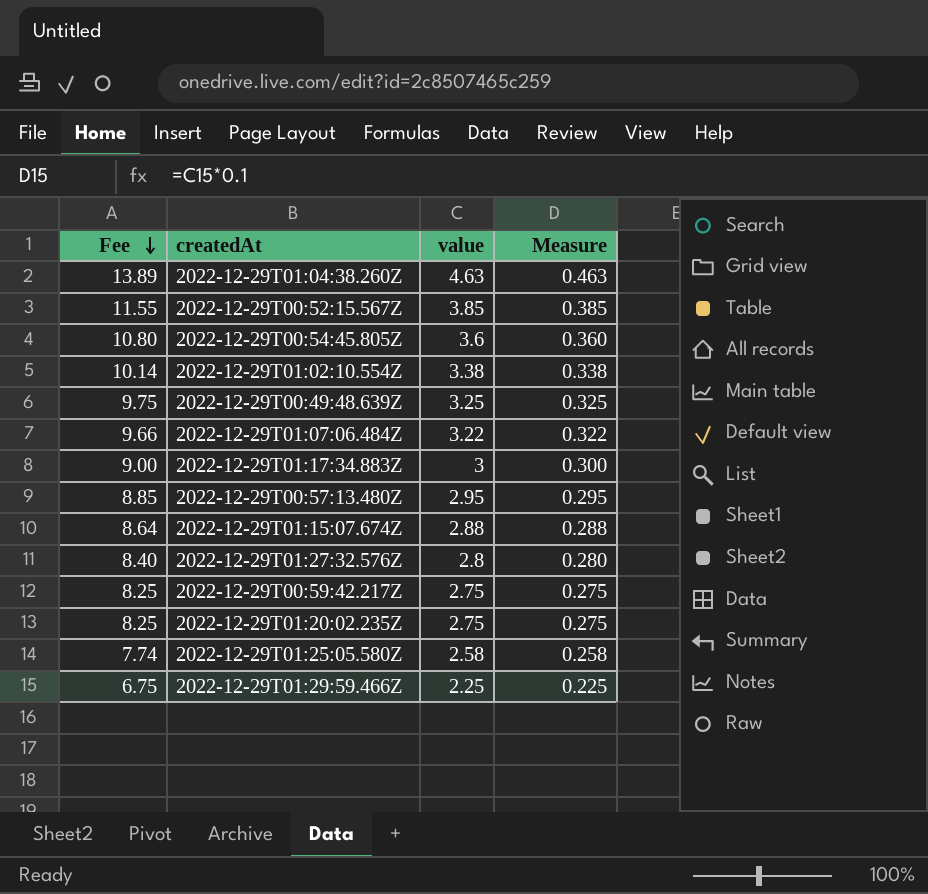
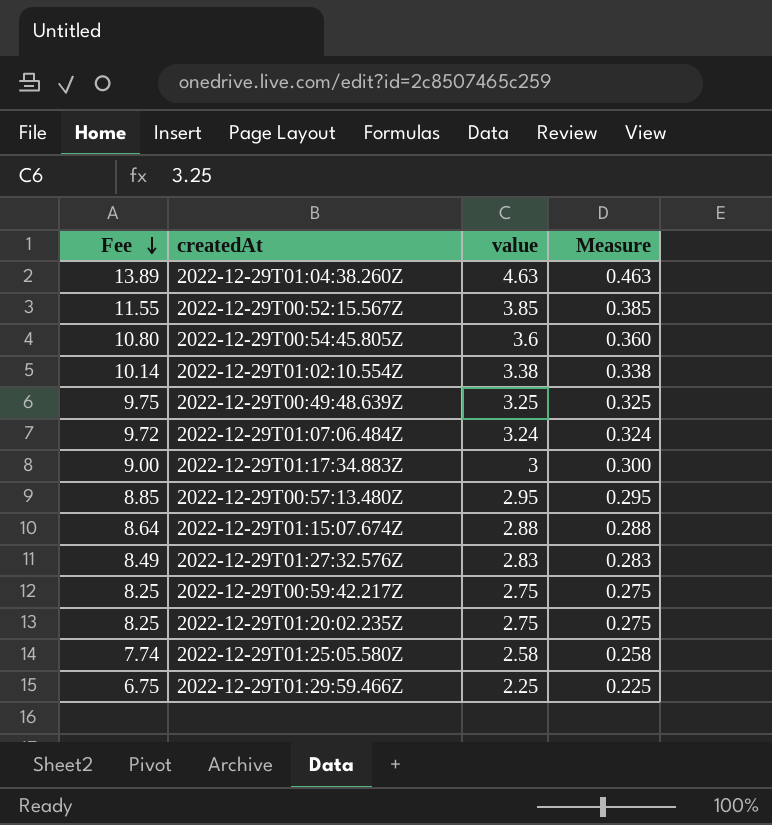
2022-12-29T01:07:06.484Z | Fee: 9.66 -> 9.72
2022-12-29T01:07:06.484Z | value: 3.22 -> 3.24
2022-12-29T01:07:06.484Z | Measure: 0.322 -> 0.324
2022-12-29T01:27:32.576Z | Fee: 8.40 -> 8.49
2022-12-29T01:27:32.576Z | value: 2.8 -> 2.83
2022-12-29T01:27:32.576Z | Measure: 0.280 -> 0.283

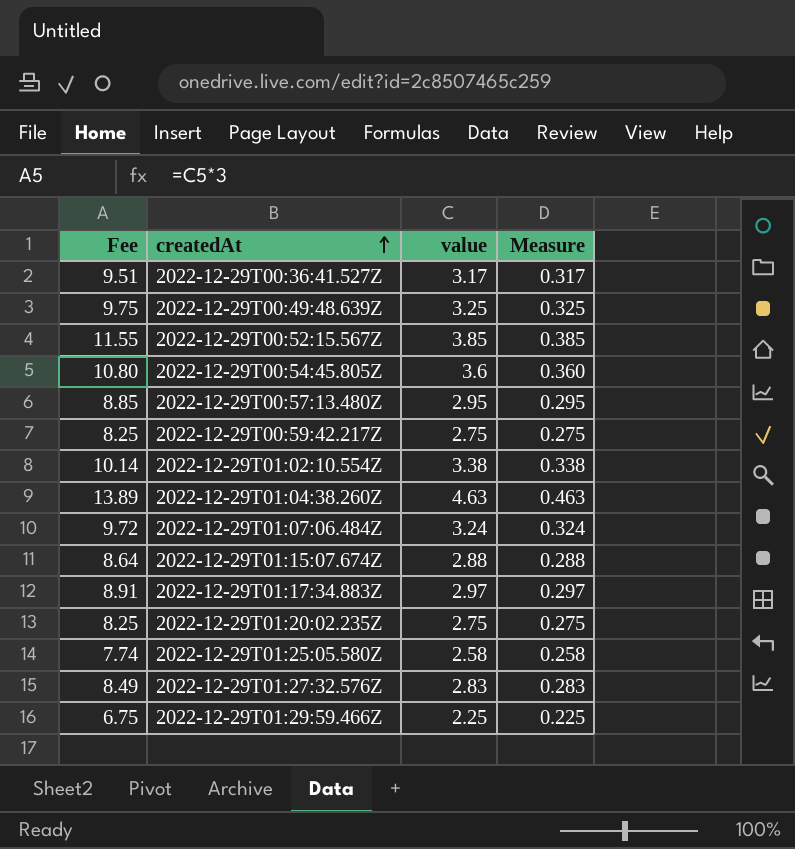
row order: Fee descending -> createdAt ascending
row 2022-12-29T00:36:41.527Z: none -> 9.51 | 3.17 | 0.317
2022-12-29T01:17:34.883Z | Fee: 9.00 -> 8.91
2022-12-29T01:17:34.883Z | value: 3 -> 2.97
2022-12-29T01:17:34.883Z | Measure: 0.300 -> 0.297

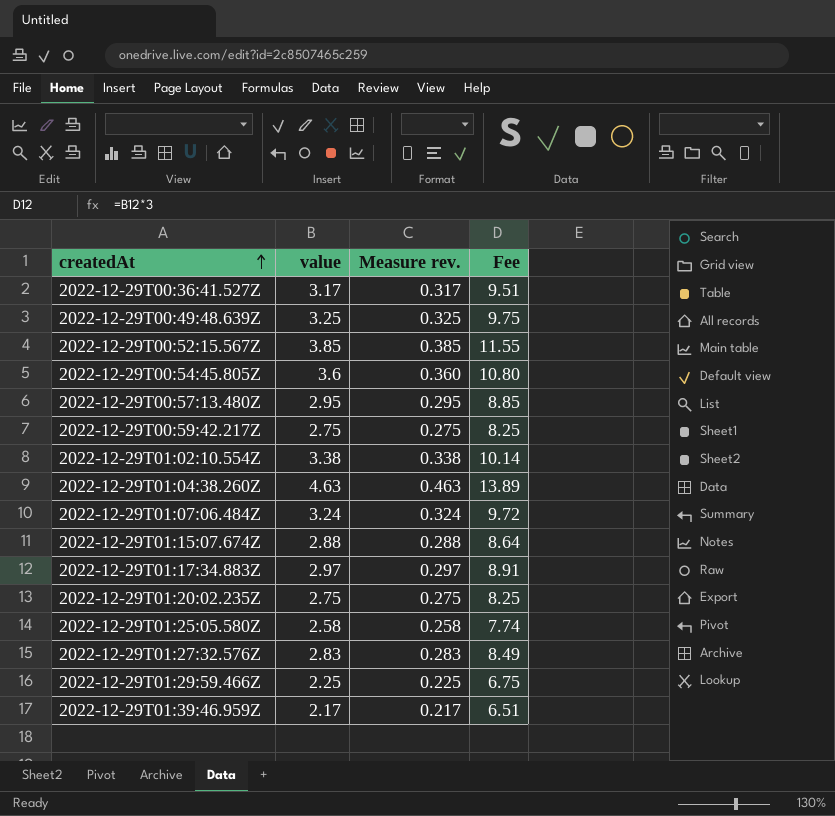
column name: Measure -> Measure rev.
column Fee | position: 1 -> 4
row 2022-12-29T01:39:46.959Z: none -> 2.17 | 0.217 | 6.51

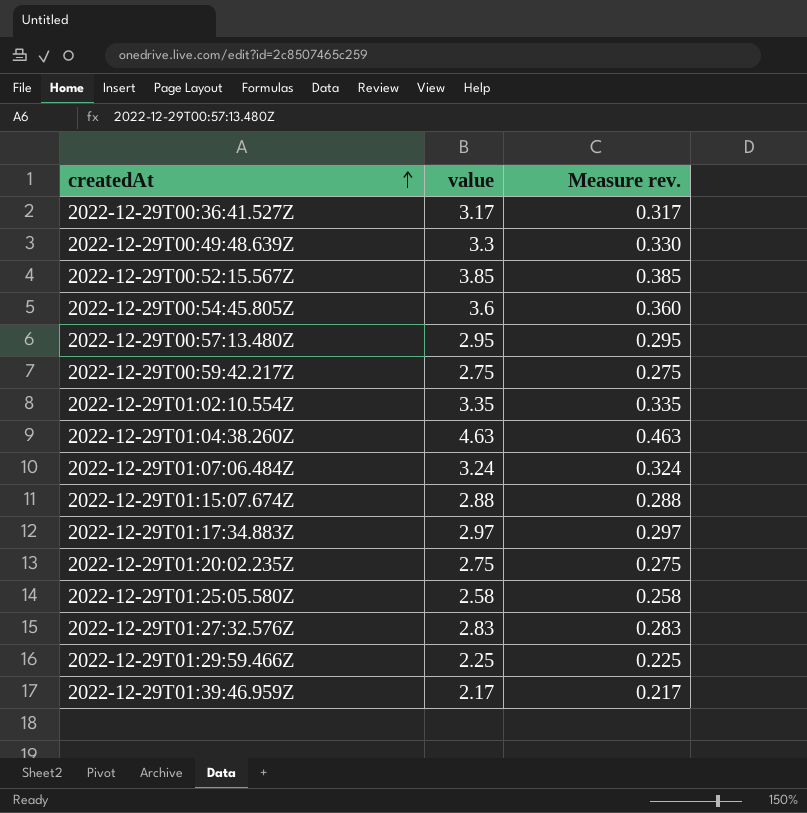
column Fee | formula: [value] * 3 -> none
2022-12-29T00:49:48.639Z | value: 3.25 -> 3.3
2022-12-29T00:49:48.639Z | Measure rev.: 0.325 -> 0.330
2022-12-29T01:02:10.554Z | value: 3.38 -> 3.35
2022-12-29T01:02:10.554Z | Measure rev.: 0.338 -> 0.335

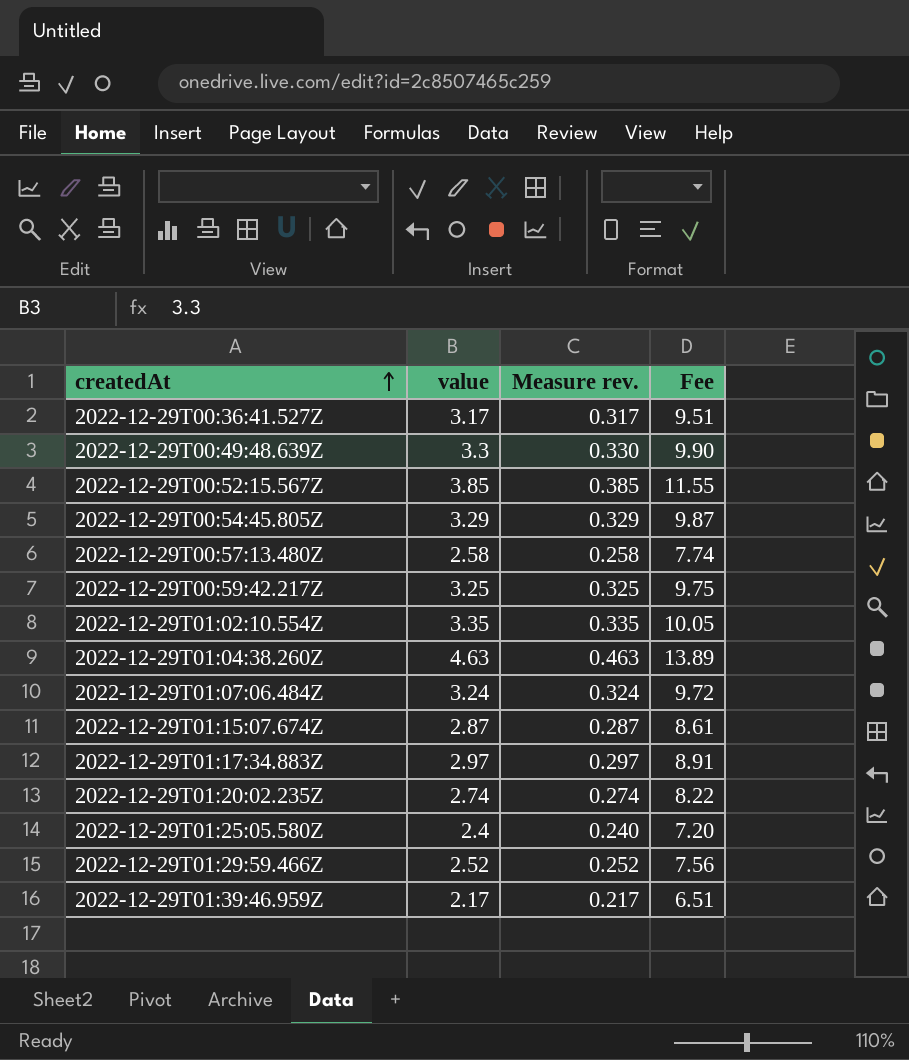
column Fee | formula: none -> [value] * 3
row 2022-12-29T01:27:32.576Z: 2.83 | 0.283 -> none
2022-12-29T00:54:45.805Z | value: 3.6 -> 3.29
2022-12-29T00:54:45.805Z | Measure rev.: 0.360 -> 0.329
2022-12-29T00:57:13.480Z | value: 2.95 -> 2.58
2022-12-29T00:57:13.480Z | Measure rev.: 0.295 -> 0.258
2022-12-29T00:59:42.217Z | value: 2.75 -> 3.25
2022-12-29T00:59:42.217Z | Measure rev.: 0.275 -> 0.325
2022-12-29T01:15:07.674Z | value: 2.88 -> 2.87
2022-12-29T01:15:07.674Z | Measure rev.: 0.288 -> 0.287
2022-12-29T01:20:02.235Z | value: 2.75 -> 2.74
2022-12-29T01:20:02.235Z | Measure rev.: 0.275 -> 0.274
2022-12-29T01:25:05.580Z | value: 2.58 -> 2.4
2022-12-29T01:25:05.580Z | Measure rev.: 0.258 -> 0.240
2022-12-29T01:29:59.466Z | value: 2.25 -> 2.52
2022-12-29T01:29:59.466Z | Measure rev.: 0.225 -> 0.252

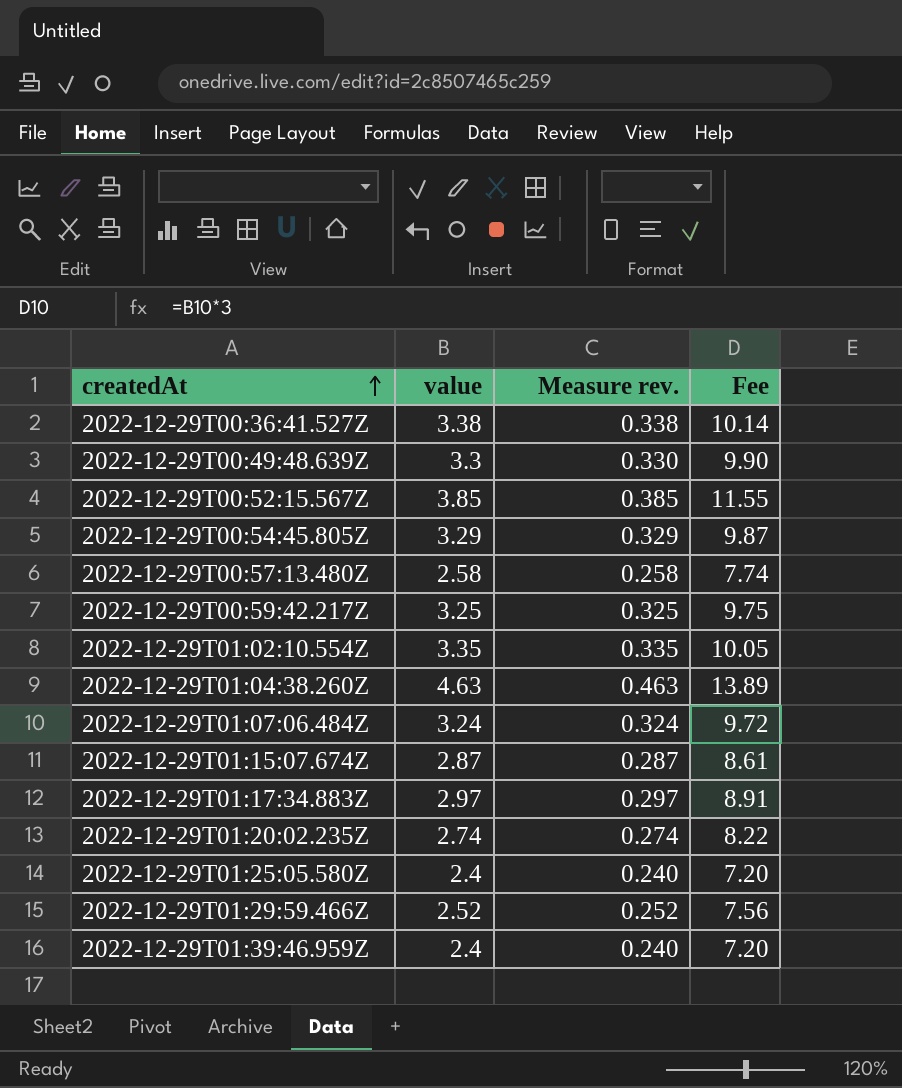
2022-12-29T00:36:41.527Z | value: 3.17 -> 3.38
2022-12-29T00:36:41.527Z | Measure rev.: 0.317 -> 0.338
2022-12-29T00:36:41.527Z | Fee: 9.51 -> 10.14
2022-12-29T01:39:46.959Z | value: 2.17 -> 2.4
2022-12-29T01:39:46.959Z | Measure rev.: 0.217 -> 0.240
2022-12-29T01:39:46.959Z | Fee: 6.51 -> 7.20

